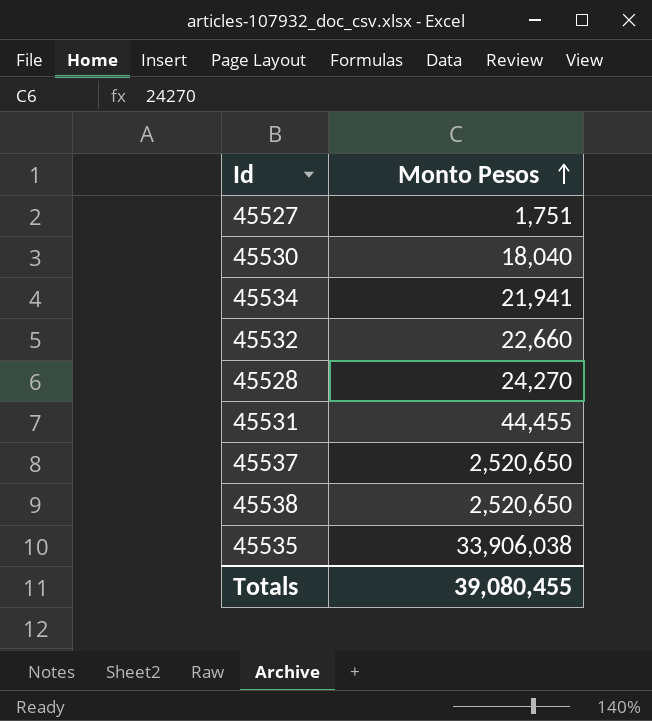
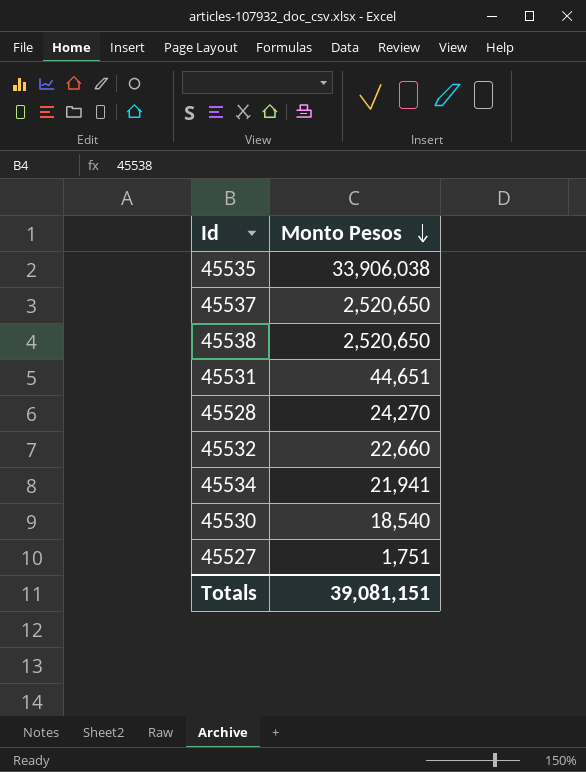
row order: Monto Pesos ascending -> Monto Pesos descending
45531 | Monto Pesos: 44,455 -> 44,651
45530 | Monto Pesos: 18,040 -> 18,540
Totals | Monto Pesos: 39,080,455 -> 39,081,151

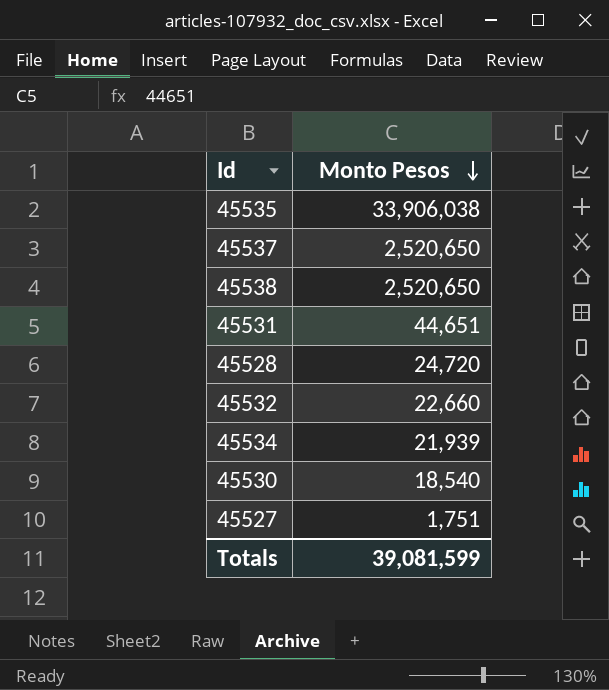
45528 | Monto Pesos: 24,270 -> 24,720
45534 | Monto Pesos: 21,941 -> 21,939
Totals | Monto Pesos: 39,081,151 -> 39,081,599

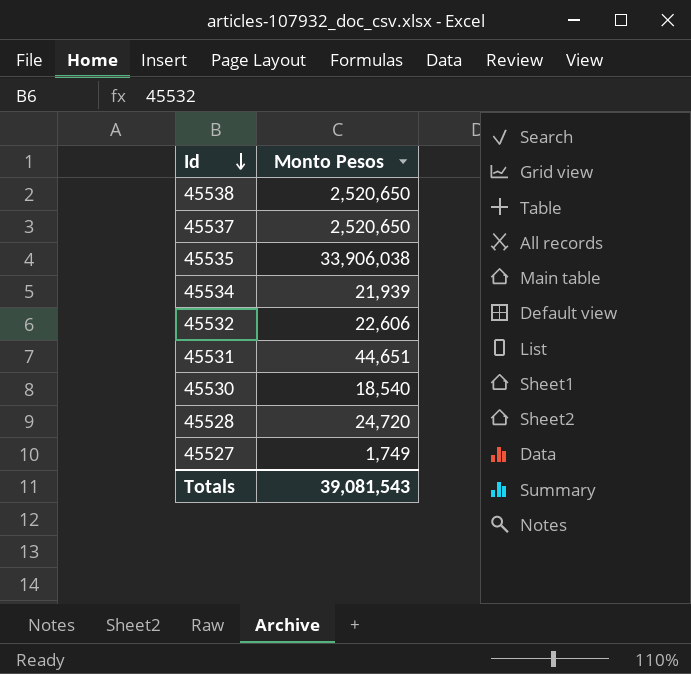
row order: Monto Pesos descending -> Id descending
45532 | Monto Pesos: 22,660 -> 22,606
45527 | Monto Pesos: 1,751 -> 1,749
Totals | Monto Pesos: 39,081,599 -> 39,081,543

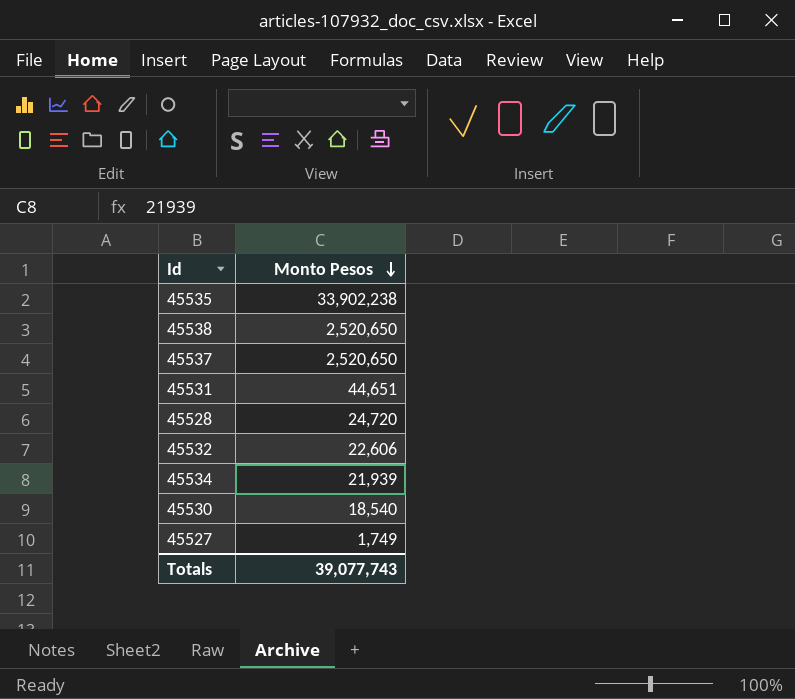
row order: Id descending -> Monto Pesos descending
45535 | Monto Pesos: 33,906,038 -> 33,902,238
Totals | Monto Pesos: 39,081,543 -> 39,077,743

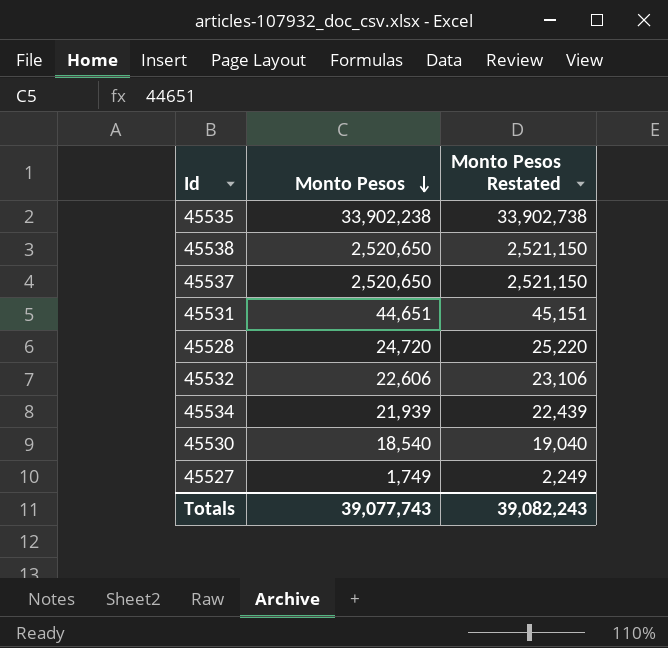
column Monto Pesos Restated | formula: none -> [Monto Pesos] + 500

